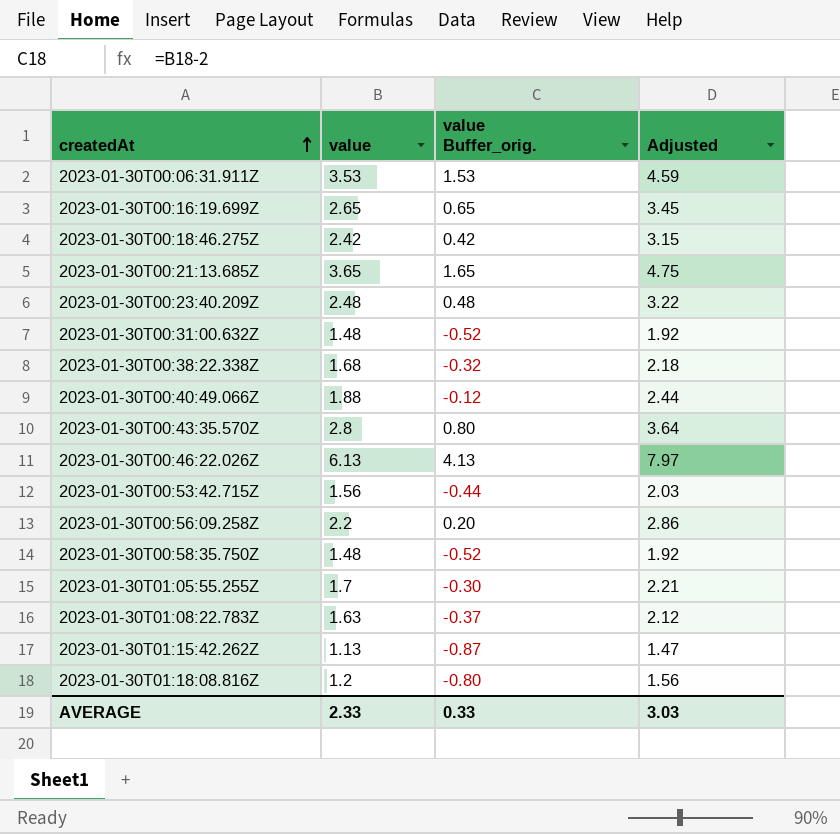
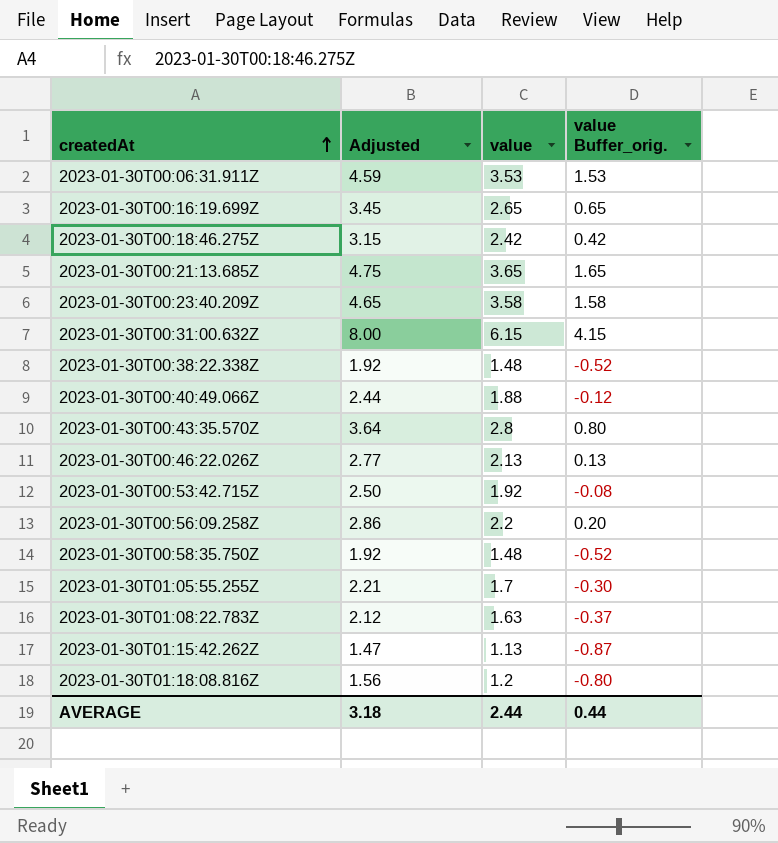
column Adjusted | position: 4 -> 2
2023-01-30T00:23:40.209Z | Adjusted: 3.22 -> 4.65
2023-01-30T00:23:40.209Z | value: 2.48 -> 3.58
2023-01-30T00:23:40.209Z | value Buffer_orig.: 0.48 -> 1.58
2023-01-30T00:31:00.632Z | Adjusted: 1.92 -> 8.00
2023-01-30T00:31:00.632Z | value: 1.48 -> 6.15
2023-01-30T00:31:00.632Z | value Buffer_orig.: -0.52 -> 4.15
2023-01-30T00:38:22.338Z | Adjusted: 2.18 -> 1.92
2023-01-30T00:38:22.338Z | value: 1.68 -> 1.48
2023-01-30T00:38:22.338Z | value Buffer_orig.: -0.32 -> -0.52
2023-01-30T00:46:22.026Z | Adjusted: 7.97 -> 2.77
2023-01-30T00:46:22.026Z | value: 6.13 -> 2.13
2023-01-30T00:46:22.026Z | value Buffer_orig.: 4.13 -> 0.13
2023-01-30T00:53:42.715Z | Adjusted: 2.03 -> 2.50
2023-01-30T00:53:42.715Z | value: 1.56 -> 1.92
2023-01-30T00:53:42.715Z | value Buffer_orig.: -0.44 -> -0.08
AVERAGE | Adjusted: 3.03 -> 3.18
AVERAGE | value: 2.33 -> 2.44
AVERAGE | value Buffer_orig.: 0.33 -> 0.44

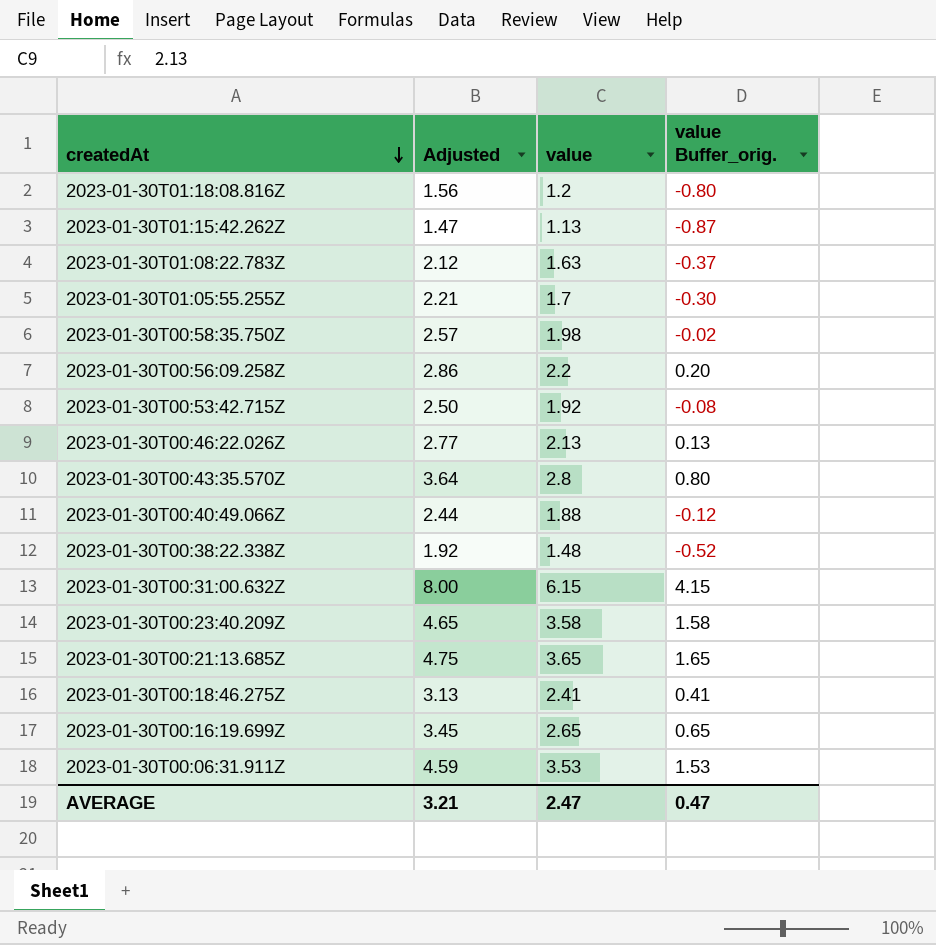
row order: createdAt ascending -> createdAt descending
2023-01-30T00:58:35.750Z | Adjusted: 1.92 -> 2.57
2023-01-30T00:58:35.750Z | value: 1.48 -> 1.98
2023-01-30T00:58:35.750Z | value Buffer_orig.: -0.52 -> -0.02
2023-01-30T00:18:46.275Z | Adjusted: 3.15 -> 3.13
2023-01-30T00:18:46.275Z | value: 2.42 -> 2.41
2023-01-30T00:18:46.275Z | value Buffer_orig.: 0.42 -> 0.41
AVERAGE | Adjusted: 3.18 -> 3.21
AVERAGE | value: 2.44 -> 2.47
AVERAGE | value Buffer_orig.: 0.44 -> 0.47

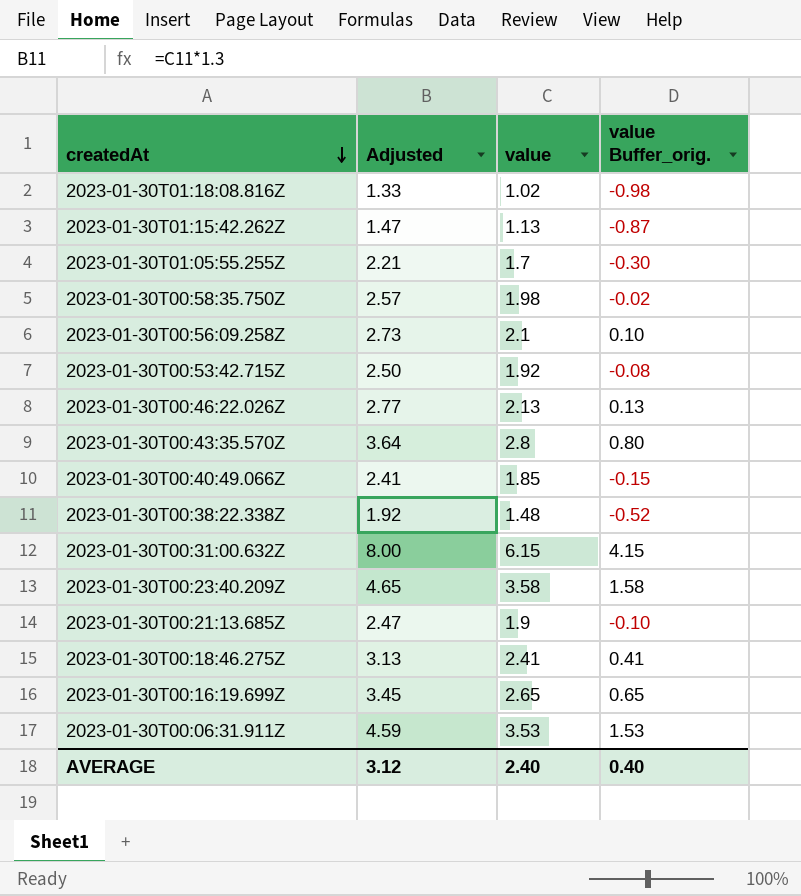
row 2023-01-30T01:08:22.783Z: 2.12 | 1.63 | -0.37 -> none
2023-01-30T01:18:08.816Z | Adjusted: 1.56 -> 1.33
2023-01-30T01:18:08.816Z | value: 1.2 -> 1.02
2023-01-30T01:18:08.816Z | value Buffer_orig.: -0.80 -> -0.98
2023-01-30T00:56:09.258Z | Adjusted: 2.86 -> 2.73
2023-01-30T00:56:09.258Z | value: 2.2 -> 2.1
2023-01-30T00:56:09.258Z | value Buffer_orig.: 0.20 -> 0.10
2023-01-30T00:40:49.066Z | Adjusted: 2.44 -> 2.41
2023-01-30T00:40:49.066Z | value: 1.88 -> 1.85
2023-01-30T00:40:49.066Z | value Buffer_orig.: -0.12 -> -0.15
2023-01-30T00:21:13.685Z | Adjusted: 4.75 -> 2.47
2023-01-30T00:21:13.685Z | value: 3.65 -> 1.9
2023-01-30T00:21:13.685Z | value Buffer_orig.: 1.65 -> -0.10
AVERAGE | Adjusted: 3.21 -> 3.12
AVERAGE | value: 2.47 -> 2.40
AVERAGE | value Buffer_orig.: 0.47 -> 0.40

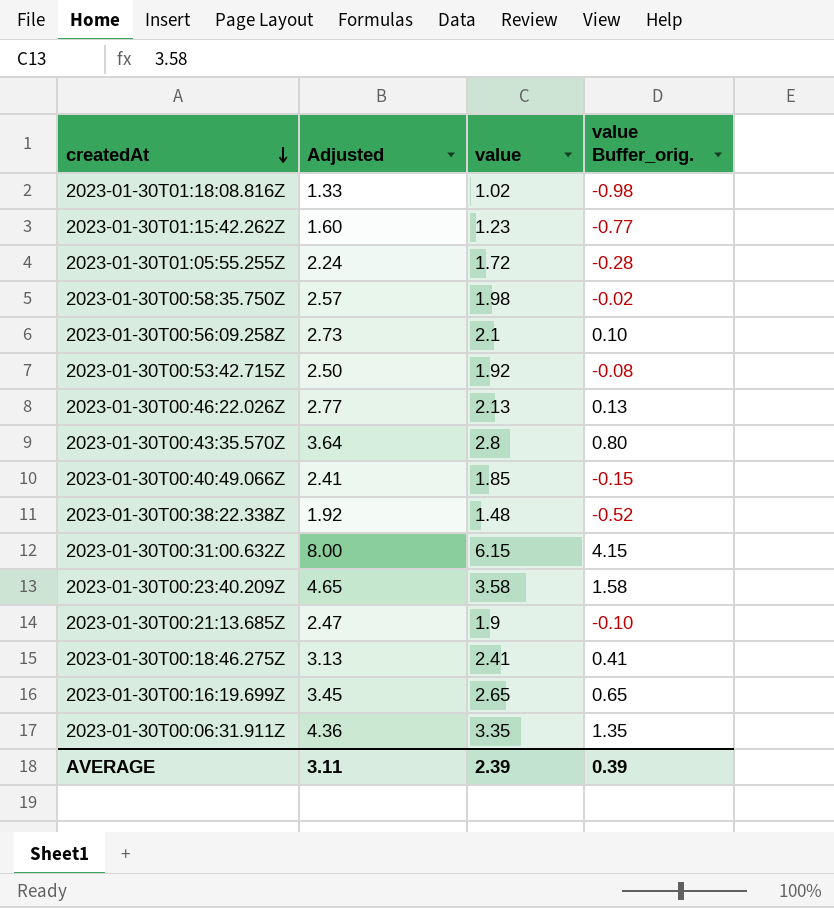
2023-01-30T01:15:42.262Z | Adjusted: 1.47 -> 1.60
2023-01-30T01:15:42.262Z | value: 1.13 -> 1.23
2023-01-30T01:15:42.262Z | value Buffer_orig.: -0.87 -> -0.77
2023-01-30T01:05:55.255Z | Adjusted: 2.21 -> 2.24
2023-01-30T01:05:55.255Z | value: 1.7 -> 1.72
2023-01-30T01:05:55.255Z | value Buffer_orig.: -0.30 -> -0.28
2023-01-30T00:06:31.911Z | Adjusted: 4.59 -> 4.36
2023-01-30T00:06:31.911Z | value: 3.53 -> 3.35
2023-01-30T00:06:31.911Z | value Buffer_orig.: 1.53 -> 1.35
AVERAGE | Adjusted: 3.12 -> 3.11
AVERAGE | value: 2.40 -> 2.39
AVERAGE | value Buffer_orig.: 0.40 -> 0.39

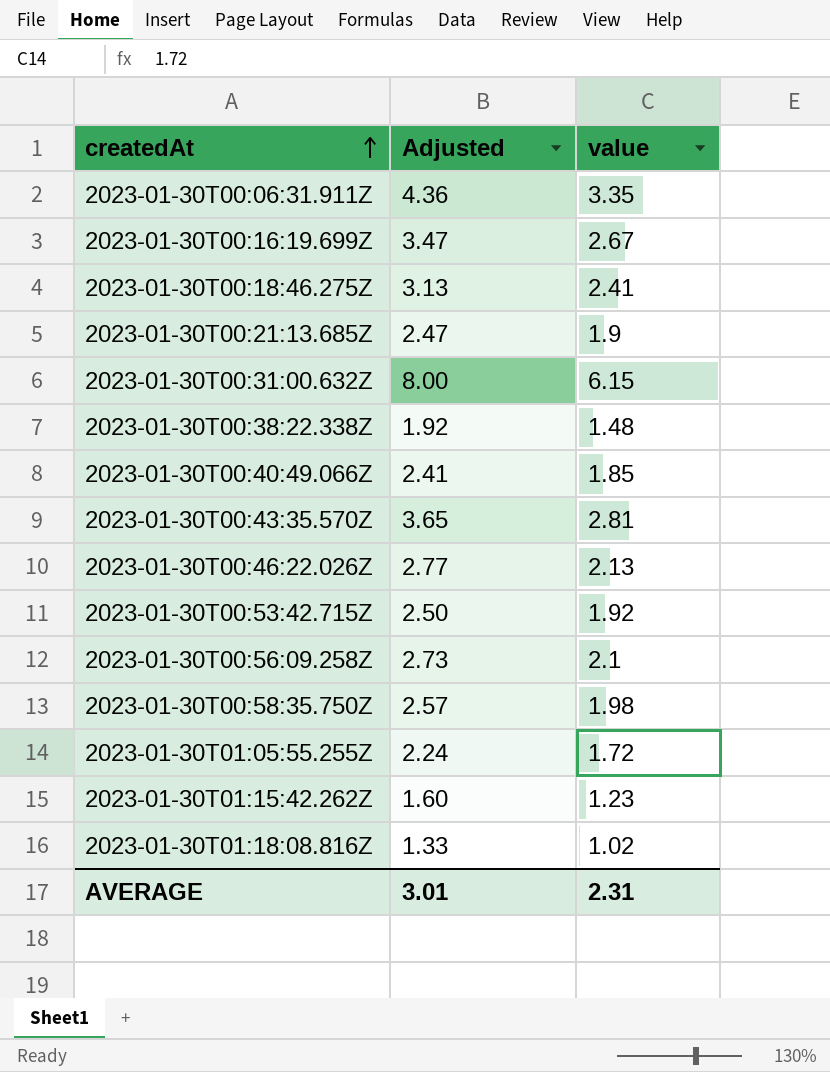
row order: createdAt descending -> createdAt ascending
column value Buffer_orig. | formula: [value] - 2 -> none
row 2023-01-30T00:23:40.209Z: 4.65 | 3.58 | 1.58 -> none
2023-01-30T00:16:19.699Z | Adjusted: 3.45 -> 3.47
2023-01-30T00:16:19.699Z | value: 2.65 -> 2.67
2023-01-30T00:43:35.570Z | Adjusted: 3.64 -> 3.65
2023-01-30T00:43:35.570Z | value: 2.8 -> 2.81
AVERAGE | Adjusted: 3.11 -> 3.01
AVERAGE | value: 2.39 -> 2.31

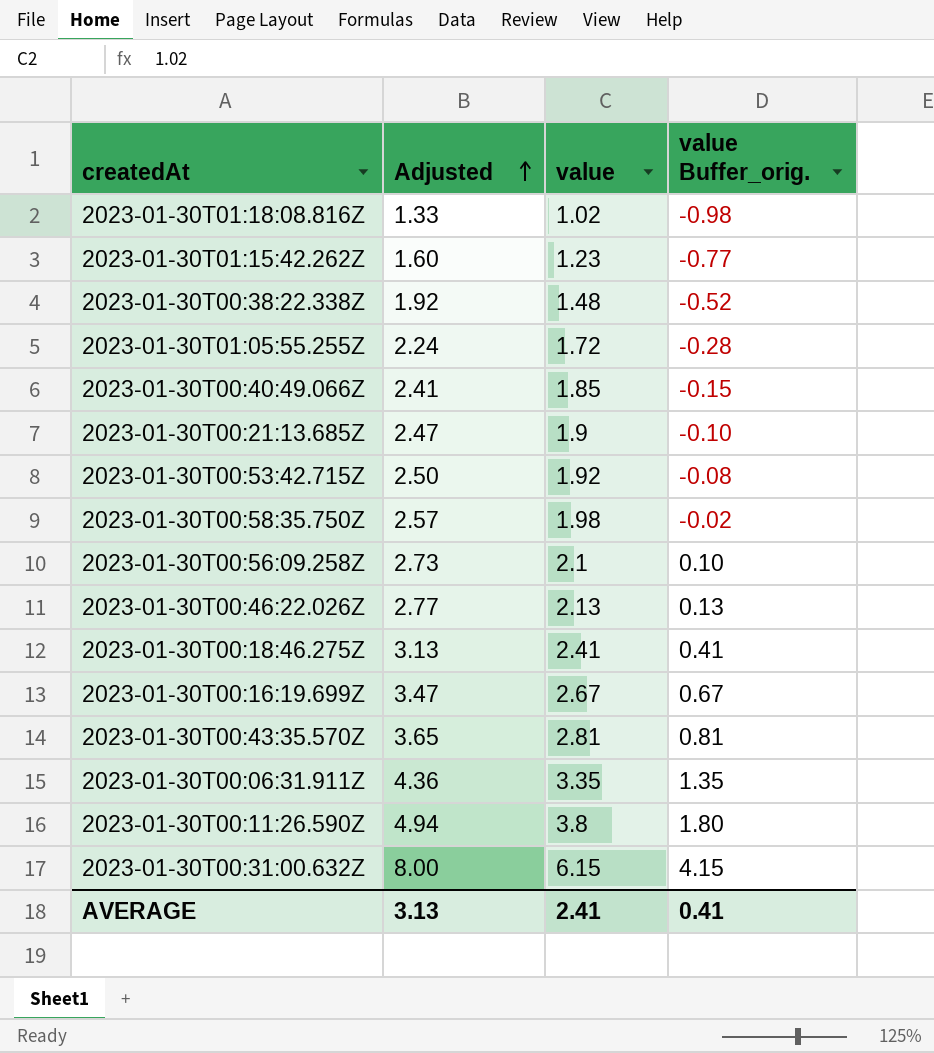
row order: createdAt ascending -> Adjusted ascending
column value Buffer_orig. | formula: none -> [value] - 2
row 2023-01-30T00:11:26.590Z: none -> 4.94 | 3.8 | 1.80
AVERAGE | Adjusted: 3.01 -> 3.13
AVERAGE | value: 2.31 -> 2.41

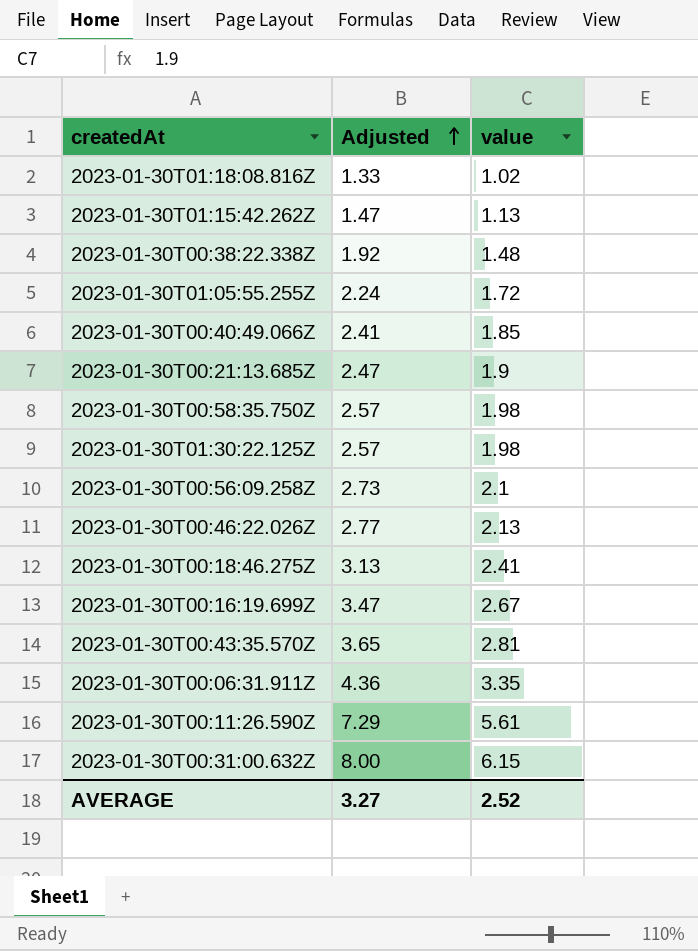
column value Buffer_orig. | formula: [value] - 2 -> none
row 2023-01-30T00:53:42.715Z: 2.50 | 1.92 | -0.08 -> none
2023-01-30T01:15:42.262Z | Adjusted: 1.60 -> 1.47
2023-01-30T01:15:42.262Z | value: 1.23 -> 1.13
row 2023-01-30T01:30:22.125Z: none -> 2.57 | 1.98
2023-01-30T00:11:26.590Z | Adjusted: 4.94 -> 7.29
2023-01-30T00:11:26.590Z | value: 3.8 -> 5.61
AVERAGE | Adjusted: 3.13 -> 3.27
AVERAGE | value: 2.41 -> 2.52

